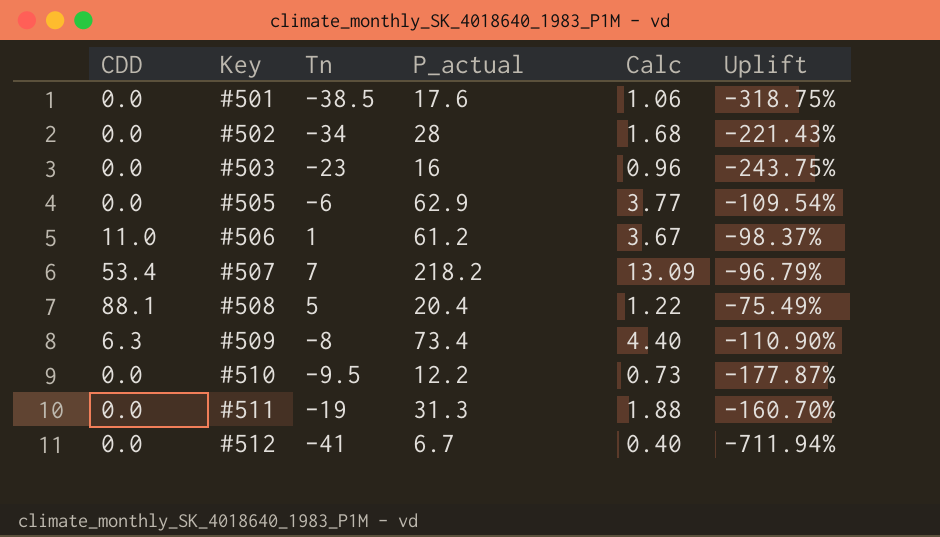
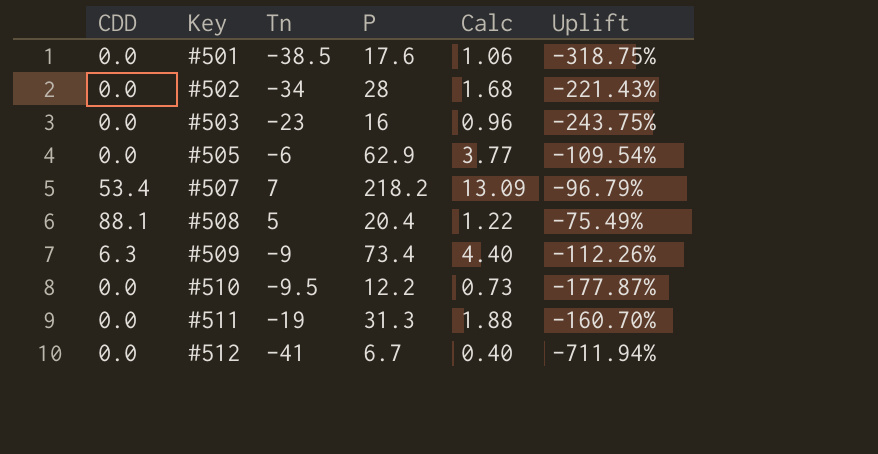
column name: P_actual -> P
row #506: 11.0 | 1 | 61.2 | 3.67 | -98.37% -> none
#509 | Tn: -8 -> -9
#509 | Uplift: -110.90% -> -112.26%

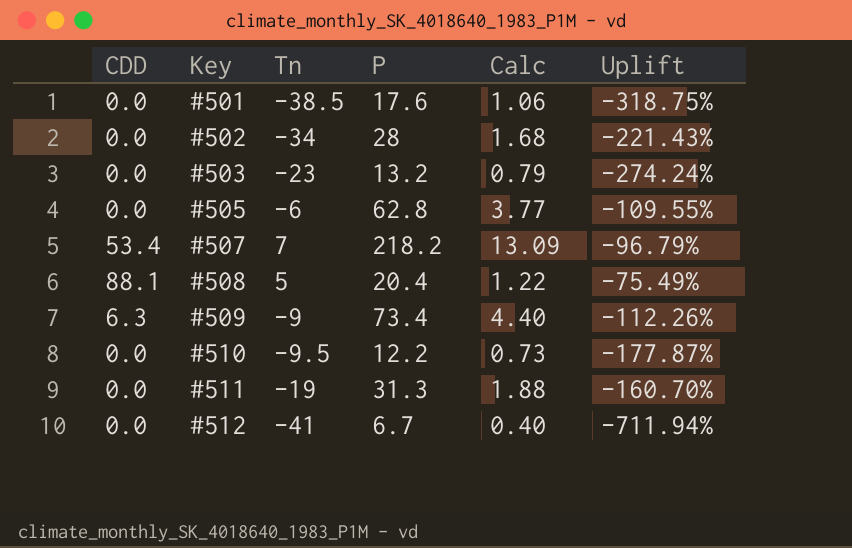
#503 | P: 16 -> 13.2
#503 | Calc: 0.96 -> 0.79
#503 | Uplift: -243.75% -> -274.24%
#505 | P: 62.9 -> 62.8
#505 | Uplift: -109.54% -> -109.55%

